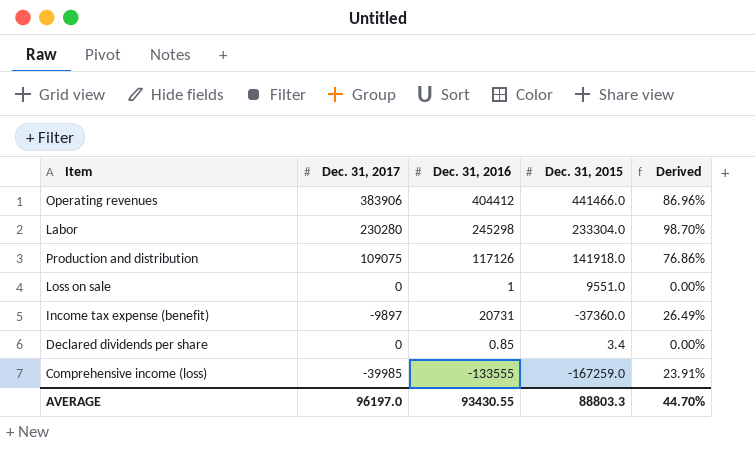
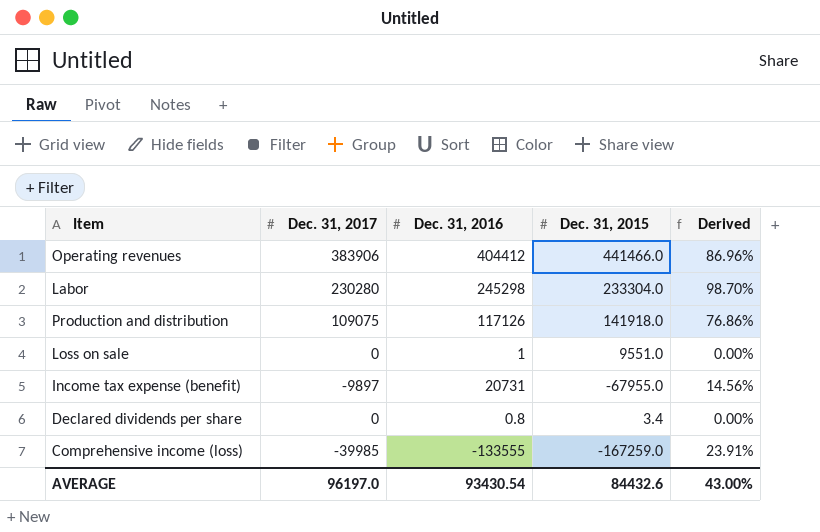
Income tax expense (benefit) | Dec. 31, 2015: -37360.0 -> -67955.0
Income tax expense (benefit) | Derived: 26.49% -> 14.56%
Declared dividends per share | Dec. 31, 2016: 0.85 -> 0.8
AVERAGE | Dec. 31, 2016: 93430.55 -> 93430.54
AVERAGE | Dec. 31, 2015: 88803.3 -> 84432.6
AVERAGE | Derived: 44.70% -> 43.00%

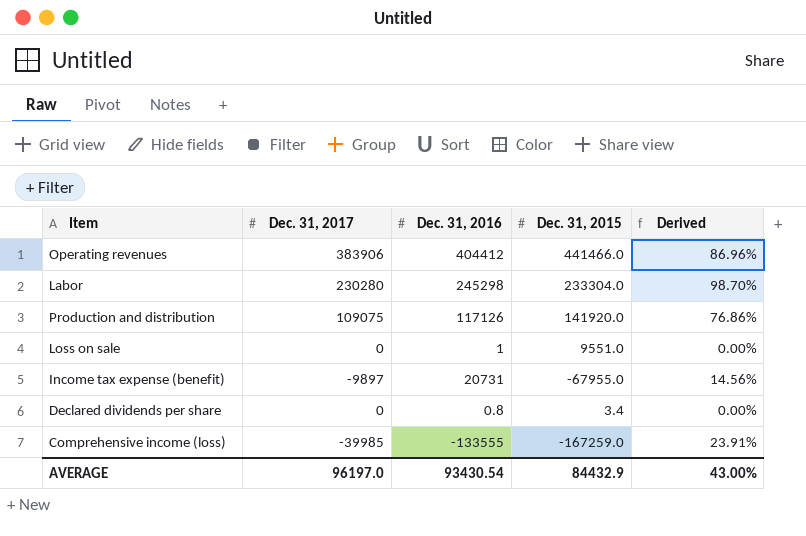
Production and distribution | Dec. 31, 2015: 141918.0 -> 141920.0
AVERAGE | Dec. 31, 2015: 84432.6 -> 84432.9

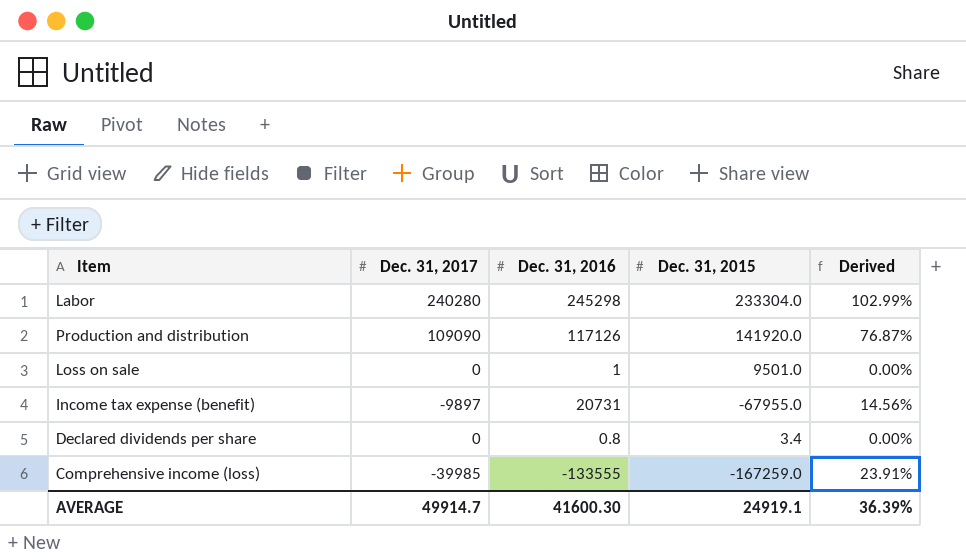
row Operating revenues: 383906 | 404412 | 441466.0 | 86.96% -> none
Labor | Dec. 31, 2017: 230280 -> 240280
Labor | Derived: 98.70% -> 102.99%
Production and distribution | Dec. 31, 2017: 109075 -> 109090
Production and distribution | Derived: 76.86% -> 76.87%
Loss on sale | Dec. 31, 2015: 9551.0 -> 9501.0
AVERAGE | Dec. 31, 2017: 96197.0 -> 49914.7
AVERAGE | Dec. 31, 2016: 93430.54 -> 41600.30
AVERAGE | Dec. 31, 2015: 84432.9 -> 24919.1
AVERAGE | Derived: 43.00% -> 36.39%

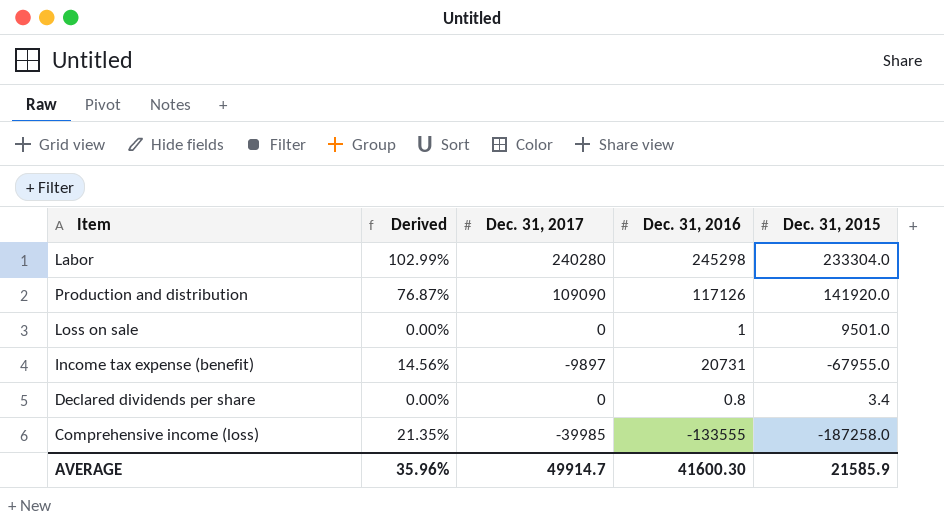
column Derived | position: 5 -> 2
Comprehensive income (loss) | Derived: 23.91% -> 21.35%
Comprehensive income (loss) | Dec. 31, 2015: -167259.0 -> -187258.0
AVERAGE | Derived: 36.39% -> 35.96%
AVERAGE | Dec. 31, 2015: 24919.1 -> 21585.9

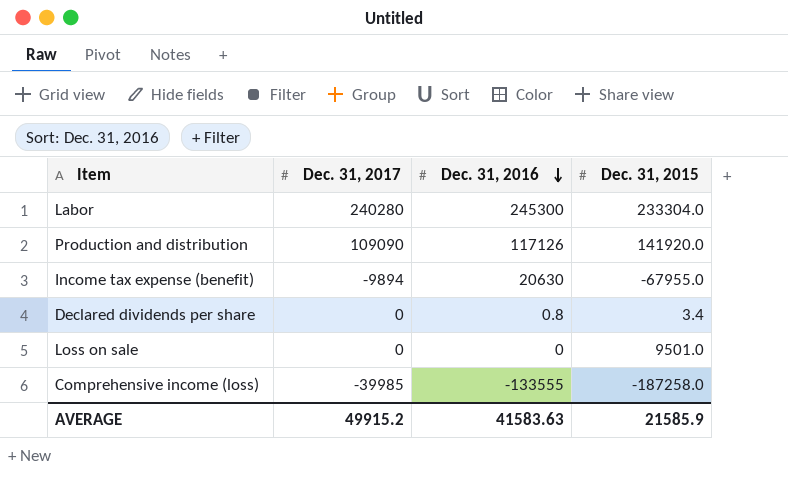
row order: none -> Dec. 31, 2016 descending
column Derived | formula: [Dec. 31, 2017] / [Dec. 31, 2015] -> none
Labor | Dec. 31, 2016: 245298 -> 245300
Income tax expense (benefit) | Dec. 31, 2017: -9897 -> -9894
Income tax expense (benefit) | Dec. 31, 2016: 20731 -> 20630
Loss on sale | Dec. 31, 2016: 1 -> 0
AVERAGE | Dec. 31, 2017: 49914.7 -> 49915.2
AVERAGE | Dec. 31, 2016: 41600.30 -> 41583.63

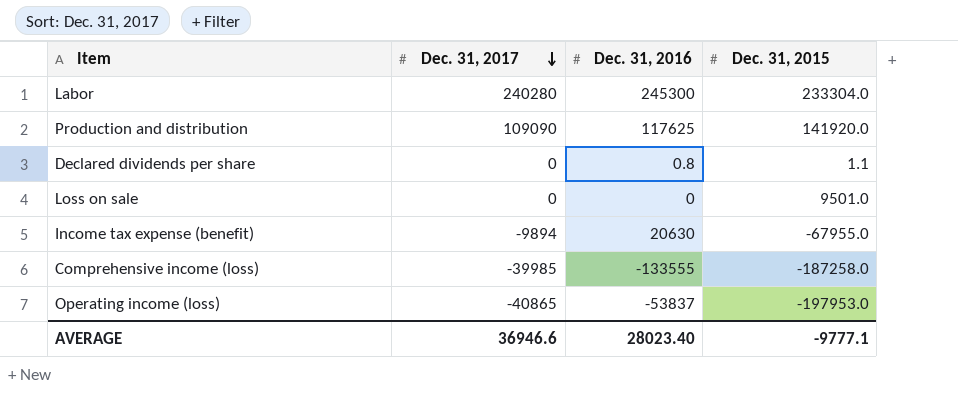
row order: Dec. 31, 2016 descending -> Dec. 31, 2017 descending
Production and distribution | Dec. 31, 2016: 117126 -> 117625
Declared dividends per share | Dec. 31, 2015: 3.4 -> 1.1
row Operating income (loss): none -> -40865 | -53837 | -197953.0
AVERAGE | Dec. 31, 2017: 49915.2 -> 36946.6
AVERAGE | Dec. 31, 2016: 41583.63 -> 28023.40
AVERAGE | Dec. 31, 2015: 21585.9 -> -9777.1

